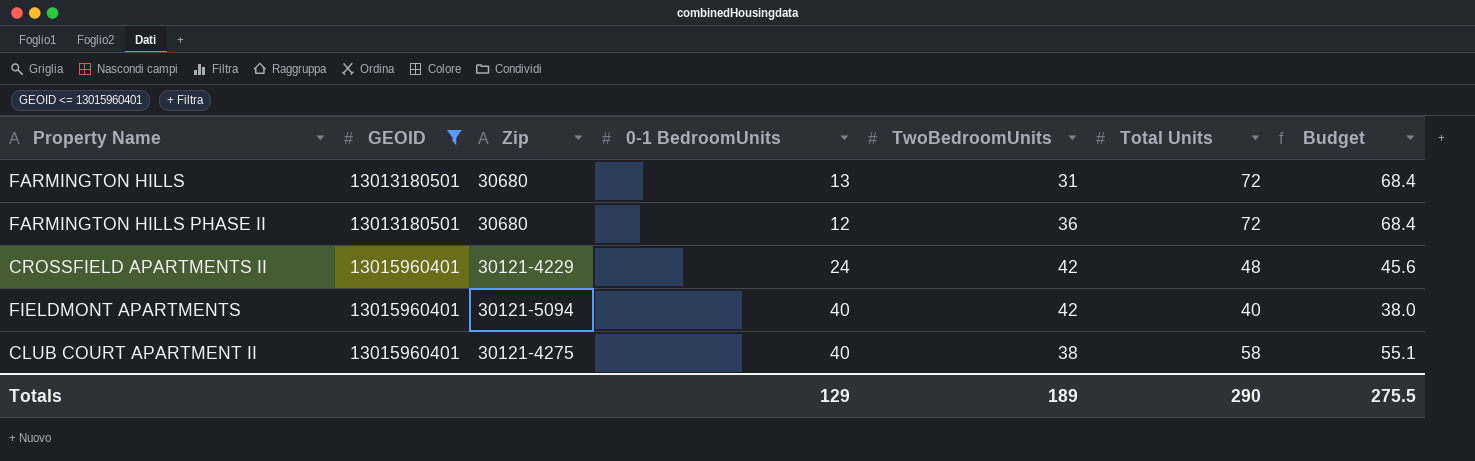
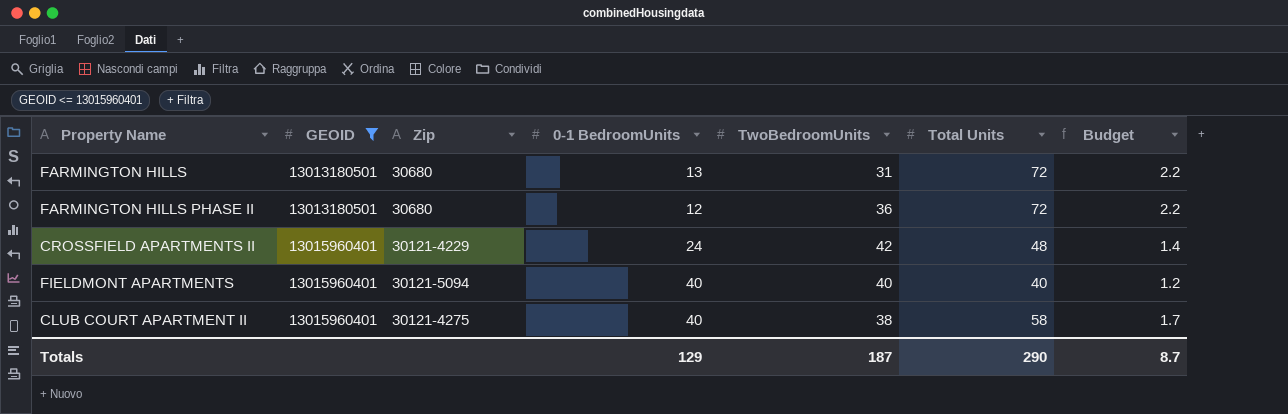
column Budget | formula: [Total Units] * 0.95 -> [Total Units] * 0.03
FIELDMONT APARTMENTS | TwoBedroomUnits: 42 -> 40
Totals | TwoBedroomUnits: 189 -> 187
Totals | Budget: 275.5 -> 8.7

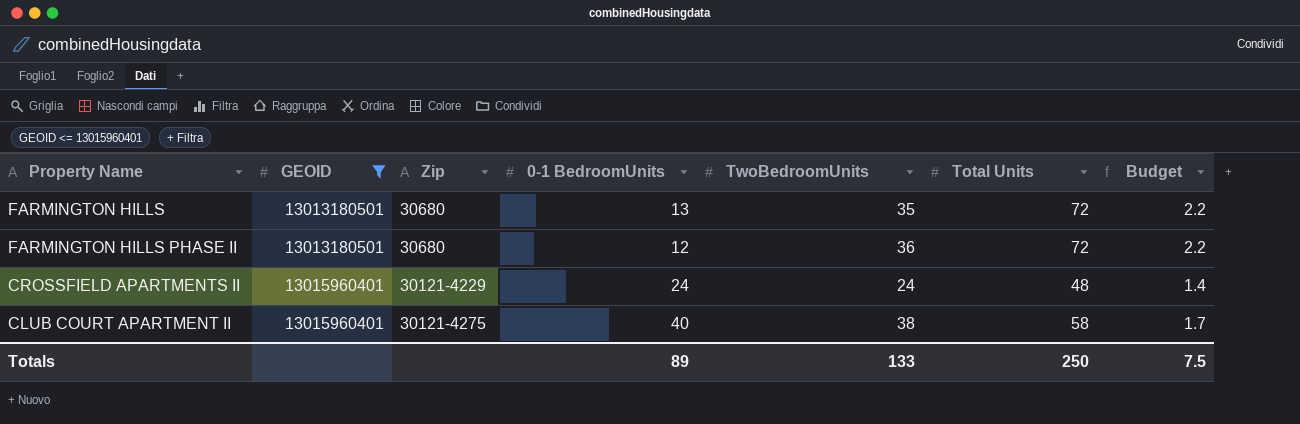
row FIELDMONT APARTMENTS: 13015960401 | 30121-5094 | 40 | 40 | 40 | 1.2 -> none
FARMINGTON HILLS | TwoBedroomUnits: 31 -> 35
CROSSFIELD APARTMENTS II | TwoBedroomUnits: 42 -> 24
Totals | 0-1 BedroomUnits: 129 -> 89
Totals | TwoBedroomUnits: 187 -> 133
Totals | Total Units: 290 -> 250
Totals | Budget: 8.7 -> 7.5

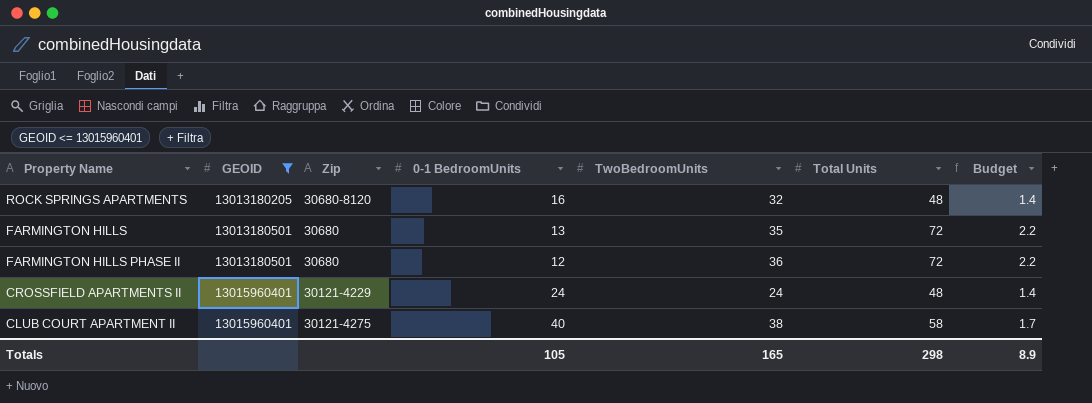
row ROCK SPRINGS APARTMENTS: none -> 13013180205 | 30680-8120 | 16 | 32 | 48 | 1.4
Totals | 0-1 BedroomUnits: 89 -> 105
Totals | TwoBedroomUnits: 133 -> 165
Totals | Total Units: 250 -> 298
Totals | Budget: 7.5 -> 8.9

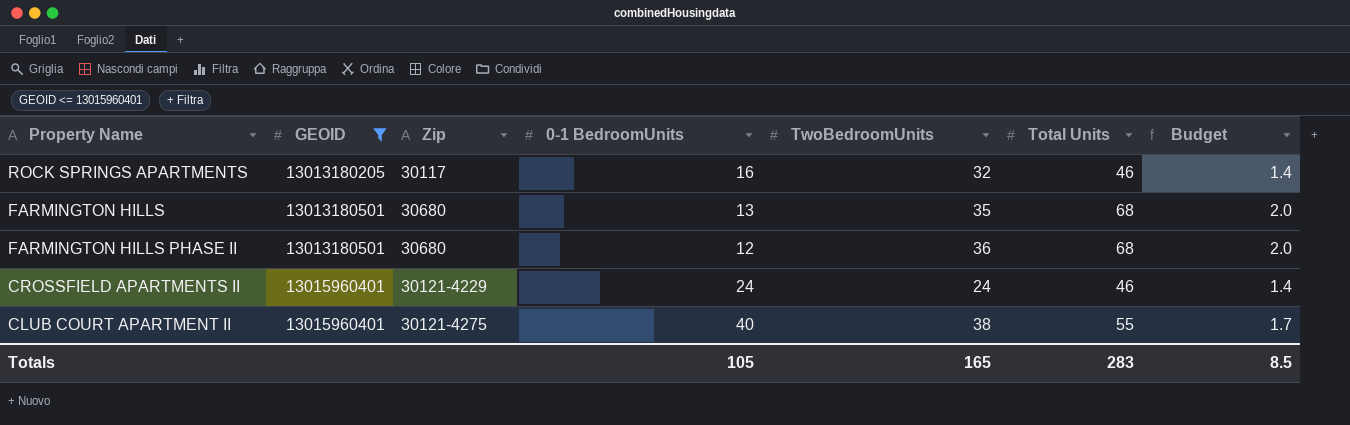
ROCK SPRINGS APARTMENTS | Zip: 30680-8120 -> 30117
ROCK SPRINGS APARTMENTS | Total Units: 48 -> 46
FARMINGTON HILLS | Total Units: 72 -> 68
FARMINGTON HILLS | Budget: 2.2 -> 2.0
FARMINGTON HILLS PHASE II | Total Units: 72 -> 68
FARMINGTON HILLS PHASE II | Budget: 2.2 -> 2.0
CROSSFIELD APARTMENTS II | Total Units: 48 -> 46
CLUB COURT APARTMENT II | Total Units: 58 -> 55
Totals | Total Units: 298 -> 283
Totals | Budget: 8.9 -> 8.5

